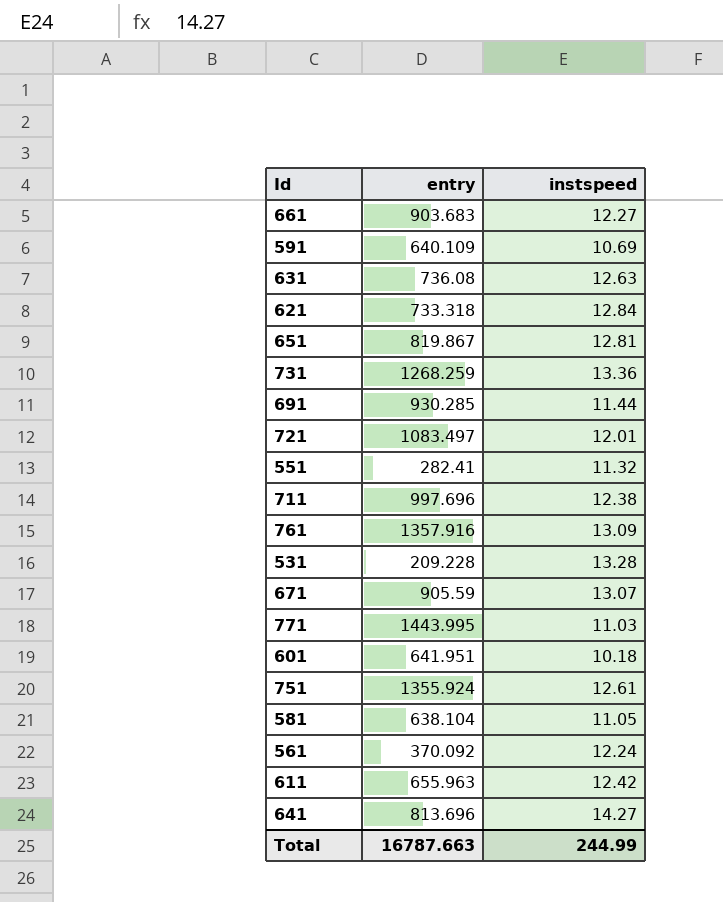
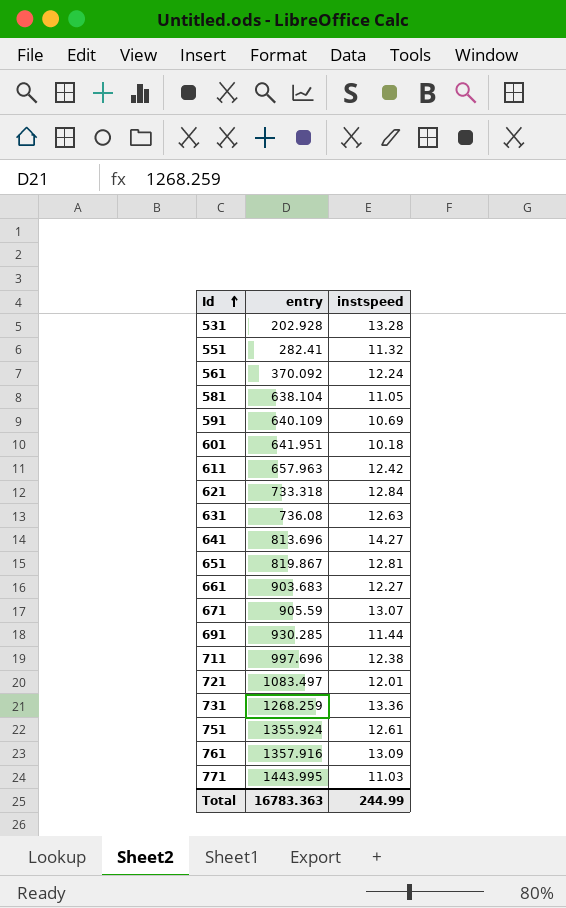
row order: none -> Id ascending
531 | entry: 209.228 -> 202.928
611 | entry: 655.963 -> 657.963
Total | entry: 16787.663 -> 16783.363

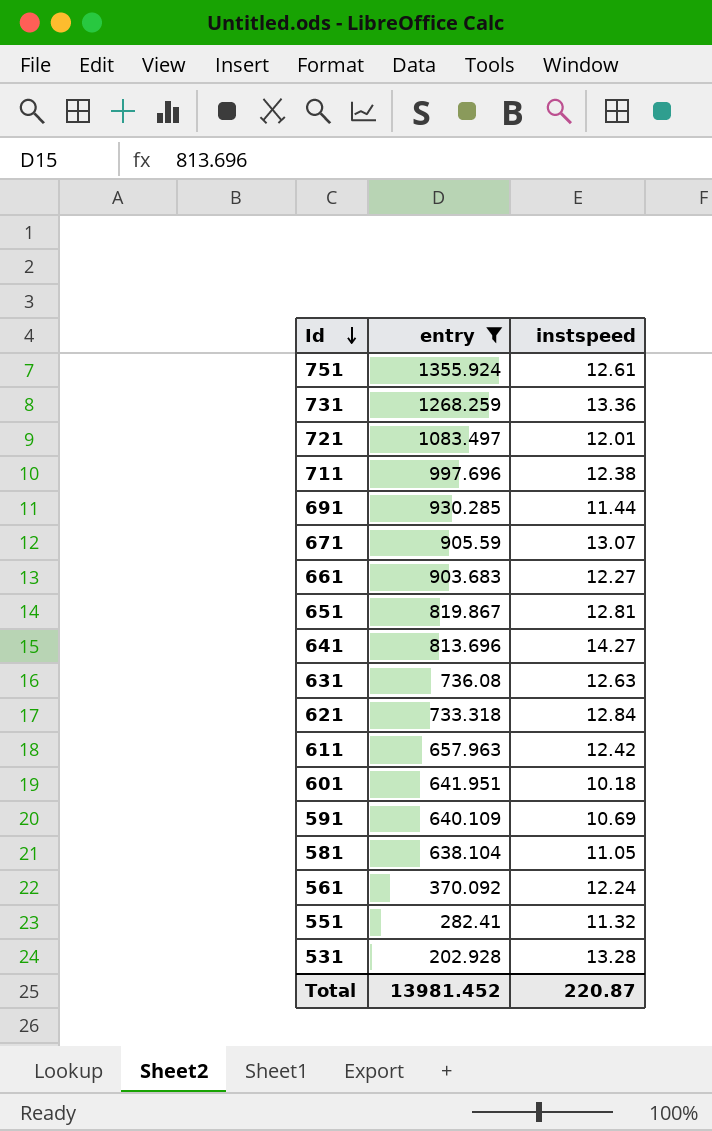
filter: none -> entry <= 1355.924
row order: Id ascending -> Id descending
Total | entry: 16783.363 -> 13981.452
Total | instspeed: 244.99 -> 220.87

